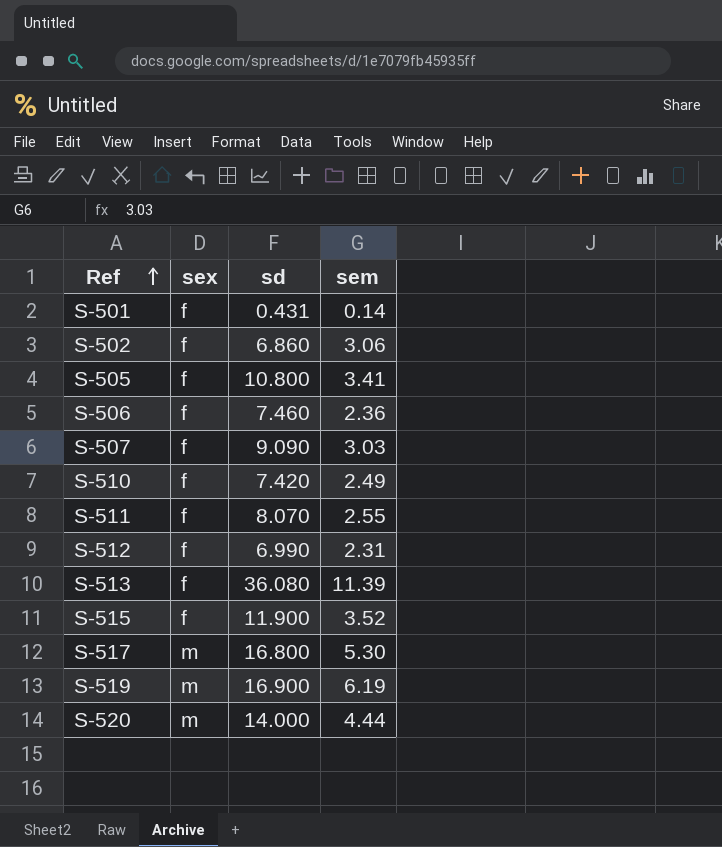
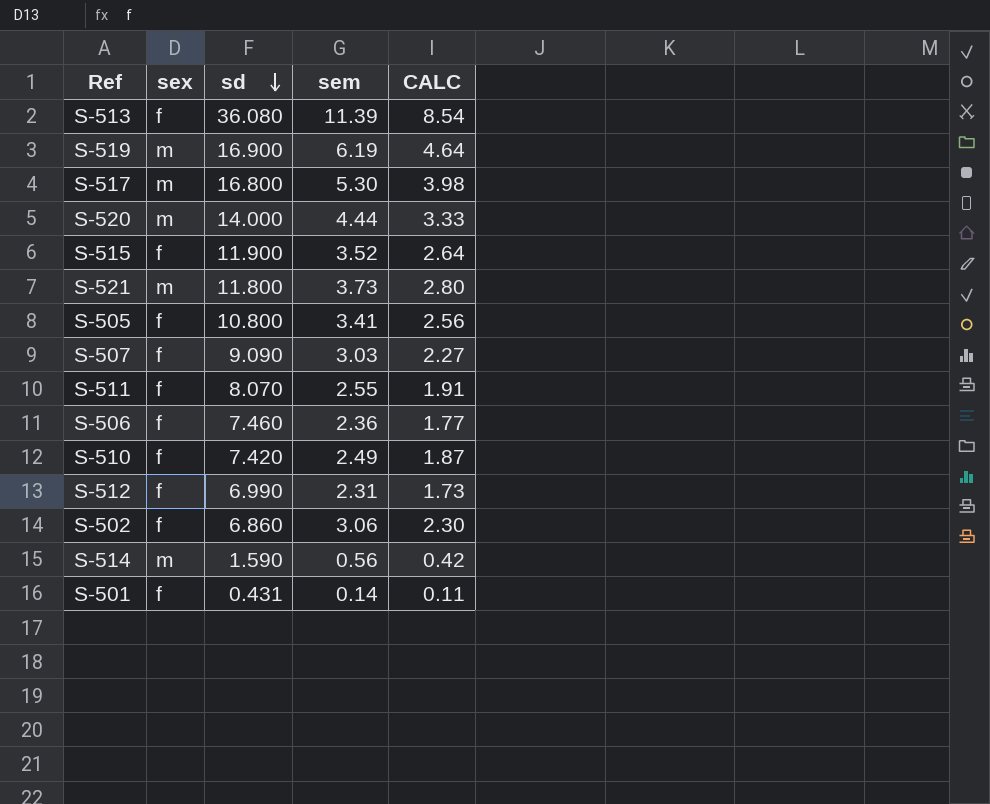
row order: Ref ascending -> sd descending
column CALC | formula: none -> [sem] * 0.75
row S-521: none -> m | 11.800 | 3.73 | 2.80
row S-514: none -> m | 1.590 | 0.56 | 0.42

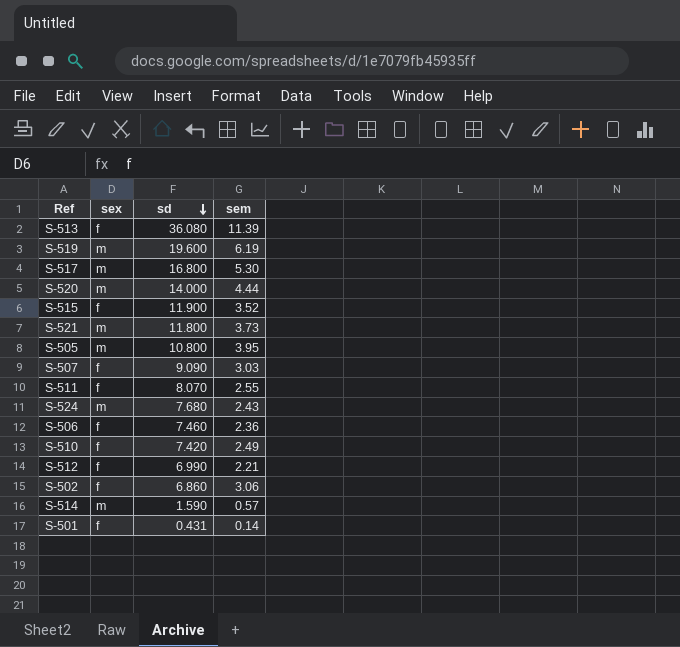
column CALC | formula: [sem] * 0.75 -> none
S-519 | sd: 16.900 -> 19.600
S-505 | sex: f -> m
S-505 | sem: 3.41 -> 3.95
row S-524: none -> m | 7.680 | 2.43
S-512 | sem: 2.31 -> 2.21
S-514 | sem: 0.56 -> 0.57

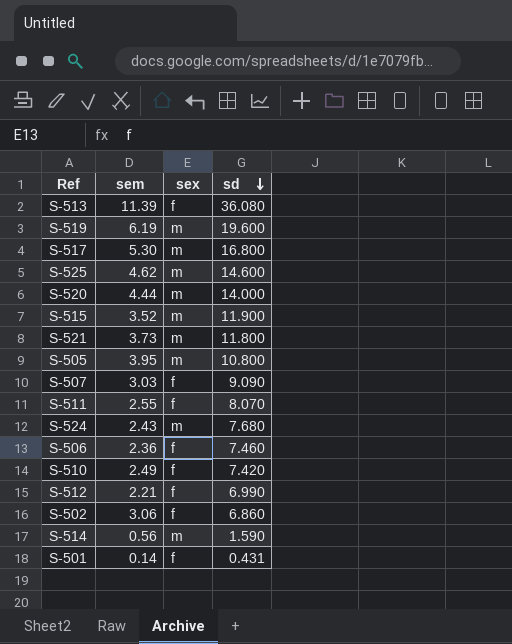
column sem | position: 4 -> 2
row S-525: none -> 4.62 | m | 14.600
S-515 | sex: f -> m
S-514 | sem: 0.57 -> 0.56

